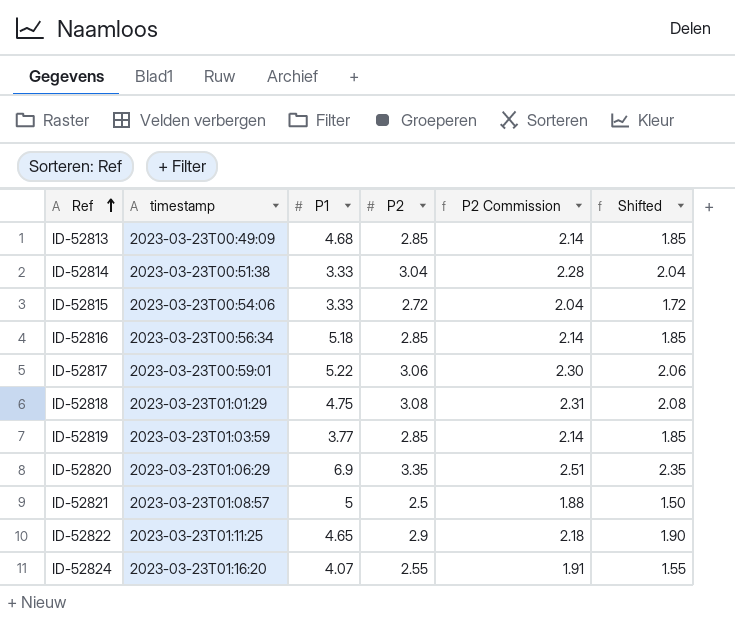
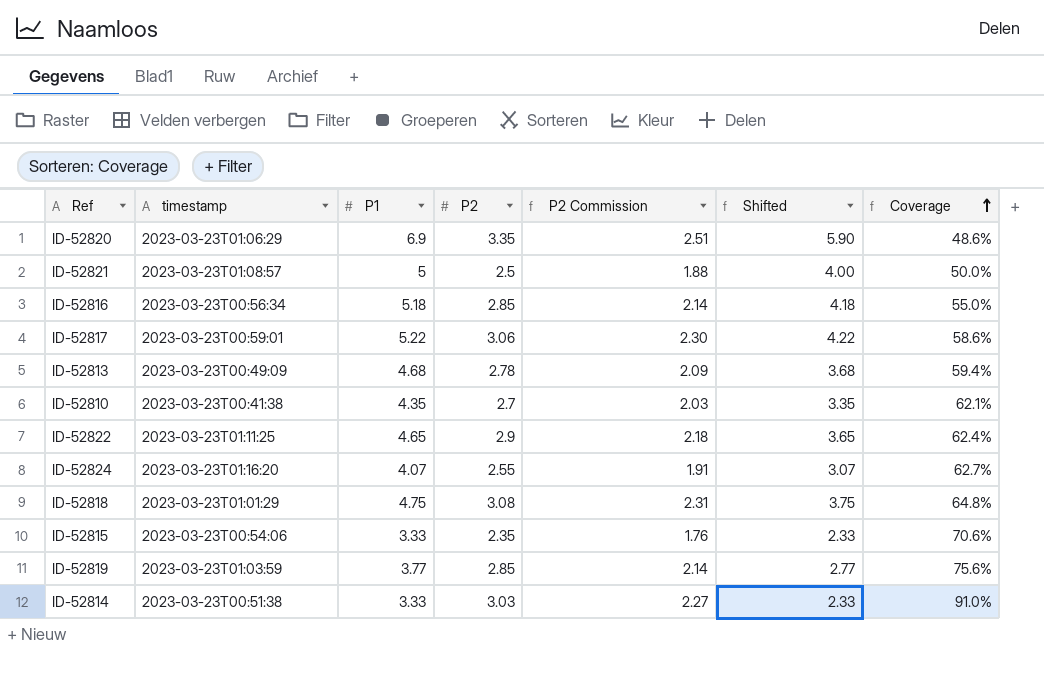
row order: Ref ascending -> Coverage ascending
column Shifted | formula: [P2] - 1 -> [P1] - 1
column Coverage | formula: none -> [P2] / [P1]
ID-52813 | P2: 2.85 -> 2.78
ID-52813 | P2 Commission: 2.14 -> 2.09
row ID-52810: none -> 2023-03-23T00:41:38 | 4.35 | 2.7 | 2.03 | 3.35 | 62.1%
ID-52815 | P2: 2.72 -> 2.35
ID-52815 | P2 Commission: 2.04 -> 1.76
ID-52814 | P2: 3.04 -> 3.03
ID-52814 | P2 Commission: 2.28 -> 2.27

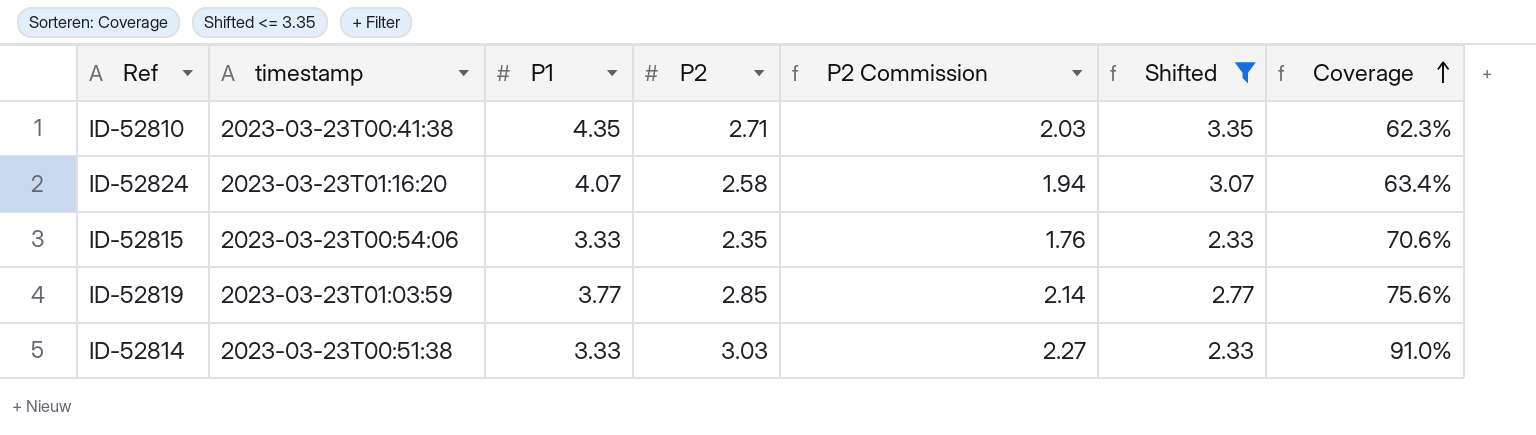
filter: none -> Shifted <= 3.35
ID-52810 | P2: 2.7 -> 2.71
ID-52810 | Coverage: 62.1% -> 62.3%
ID-52824 | P2: 2.55 -> 2.58
ID-52824 | P2 Commission: 1.91 -> 1.94
ID-52824 | Coverage: 62.7% -> 63.4%

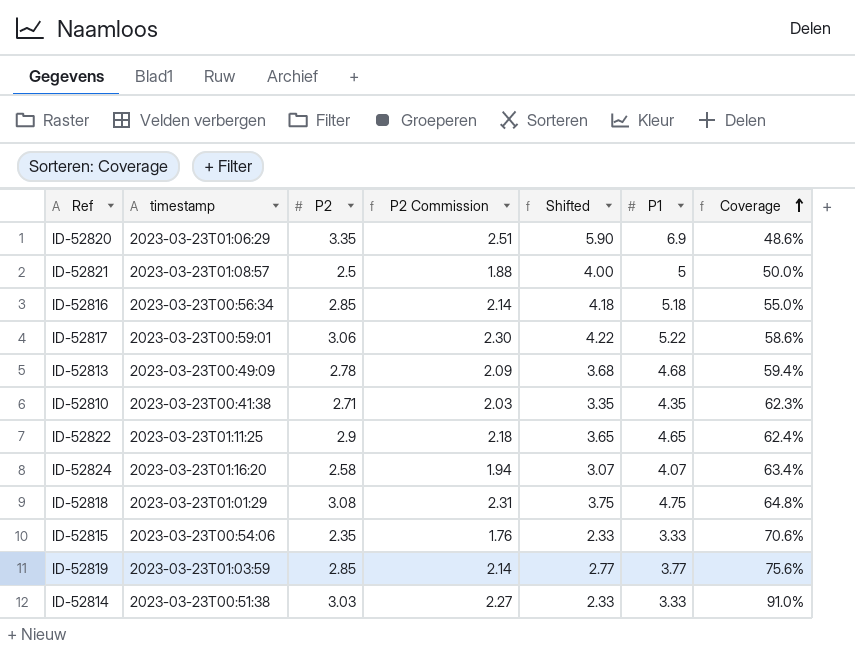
filter: Shifted <= 3.35 -> none
column P1 | position: 3 -> 6

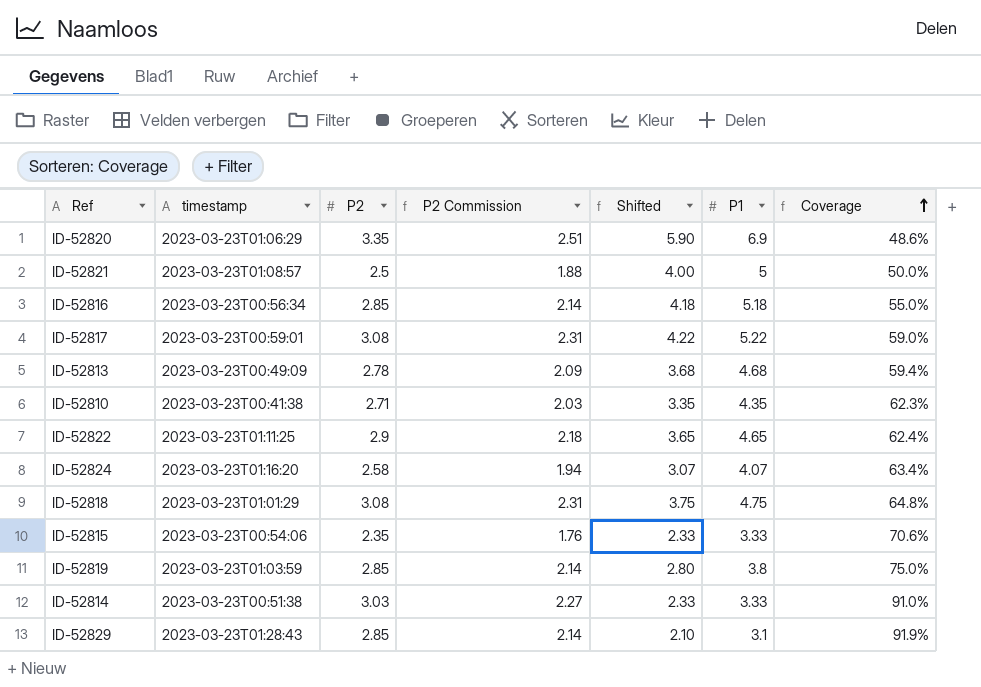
ID-52817 | P2: 3.06 -> 3.08
ID-52817 | P2 Commission: 2.30 -> 2.31
ID-52817 | Coverage: 58.6% -> 59.0%
ID-52819 | Shifted: 2.77 -> 2.80
ID-52819 | P1: 3.77 -> 3.8
ID-52819 | Coverage: 75.6% -> 75.0%
row ID-52829: none -> 2023-03-23T01:28:43 | 2.85 | 2.14 | 2.10 | 3.1 | 91.9%

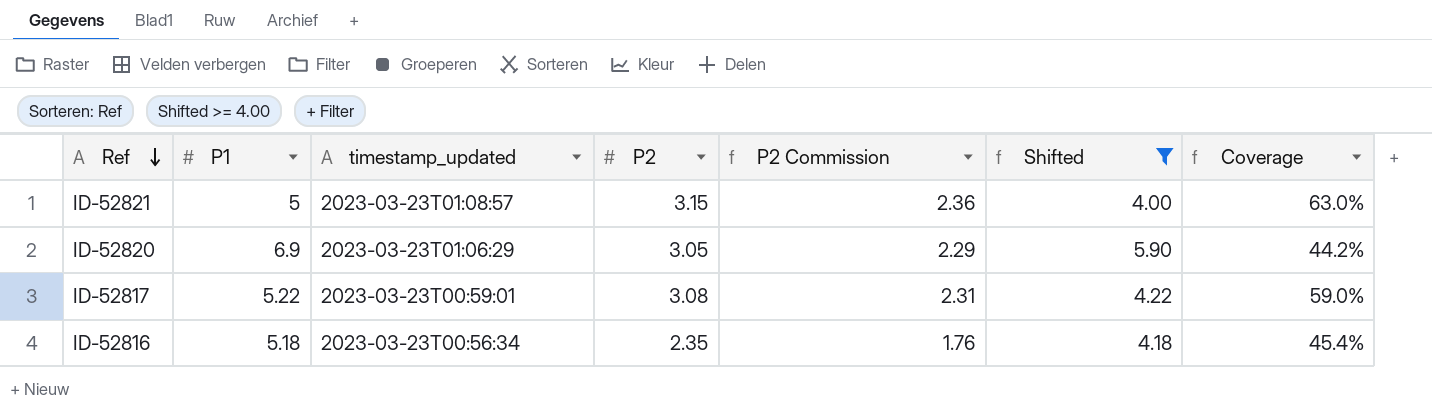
filter: none -> Shifted >= 4.00
row order: Coverage ascending -> Ref descending
column P1 | position: 6 -> 2
column name: timestamp -> timestamp_updated
ID-52821 | P2: 2.5 -> 3.15
ID-52821 | P2 Commission: 1.88 -> 2.36
ID-52821 | Coverage: 50.0% -> 63.0%
ID-52820 | P2: 3.35 -> 3.05
ID-52820 | P2 Commission: 2.51 -> 2.29
ID-52820 | Coverage: 48.6% -> 44.2%
ID-52816 | P2: 2.85 -> 2.35
ID-52816 | P2 Commission: 2.14 -> 1.76
ID-52816 | Coverage: 55.0% -> 45.4%

